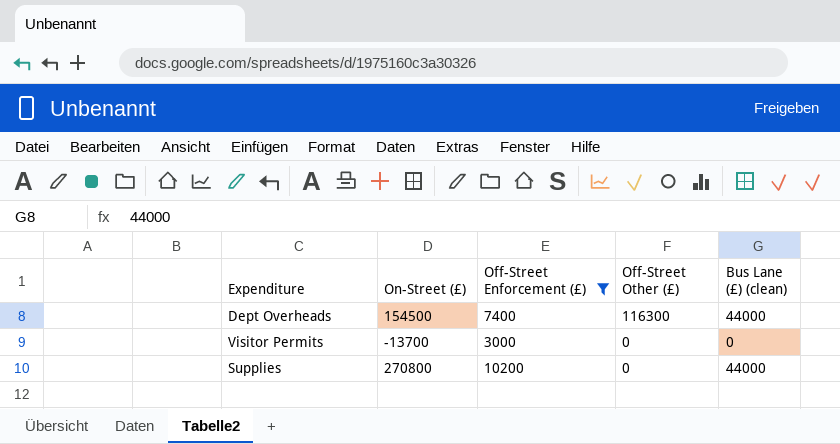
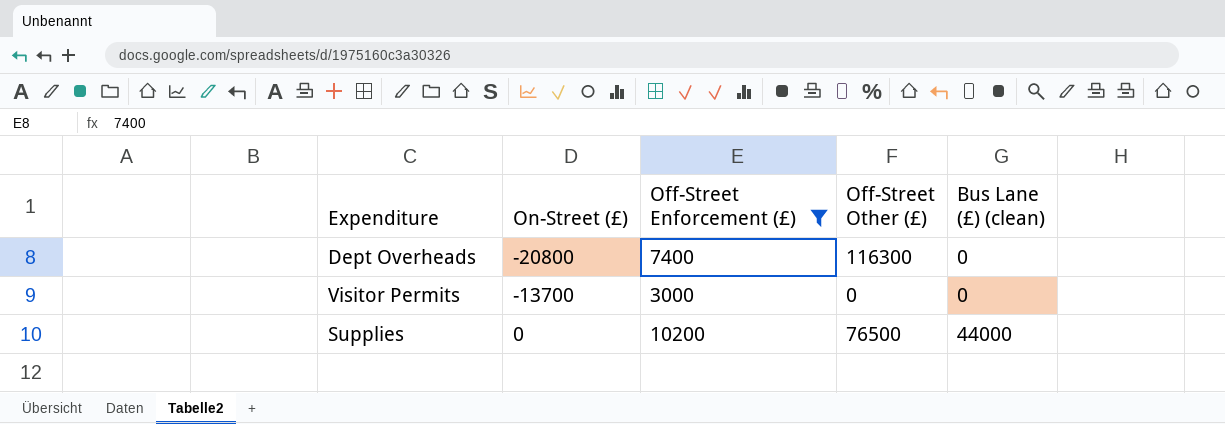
Dept Overheads | On-Street (£): 154500 -> -20800
Dept Overheads | Bus Lane (£) (clean): 44000 -> 0
Supplies | On-Street (£): 270800 -> 0
Supplies | Off-Street Other (£): 0 -> 76500

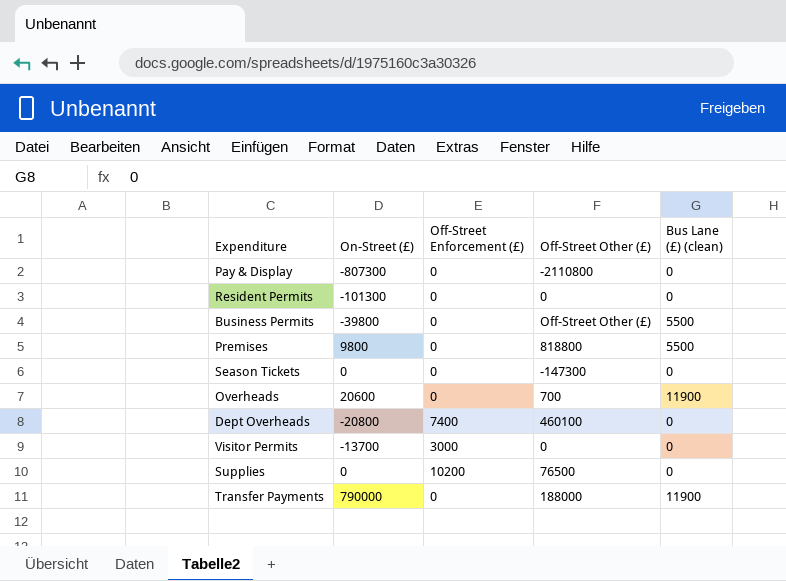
filter: Off-Street Enforcement (£) != 0 -> none
Dept Overheads | Off-Street Other (£): 116300 -> 460100
Supplies | Bus Lane (£) (clean): 44000 -> 0

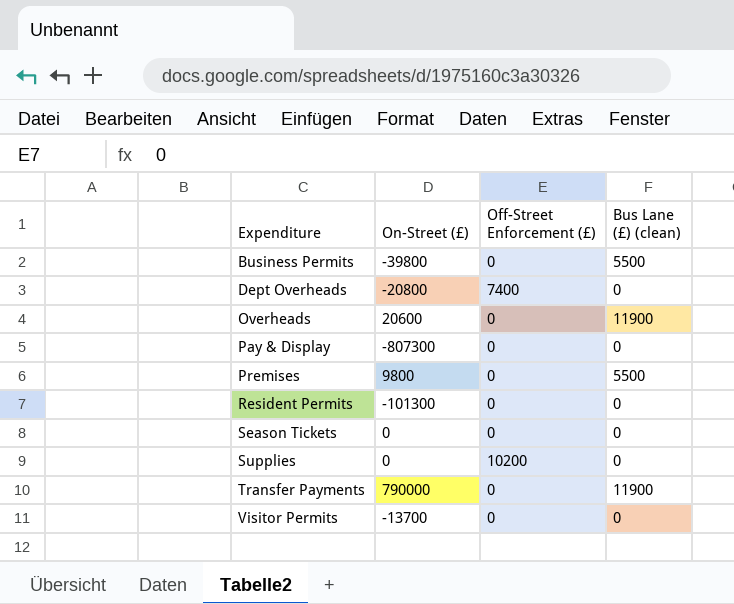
row order: none -> Expenditure ascending
column Off-Street Other (£) | position: 4 -> none
Visitor Permits | Off-Street Enforcement (£): 3000 -> 0

